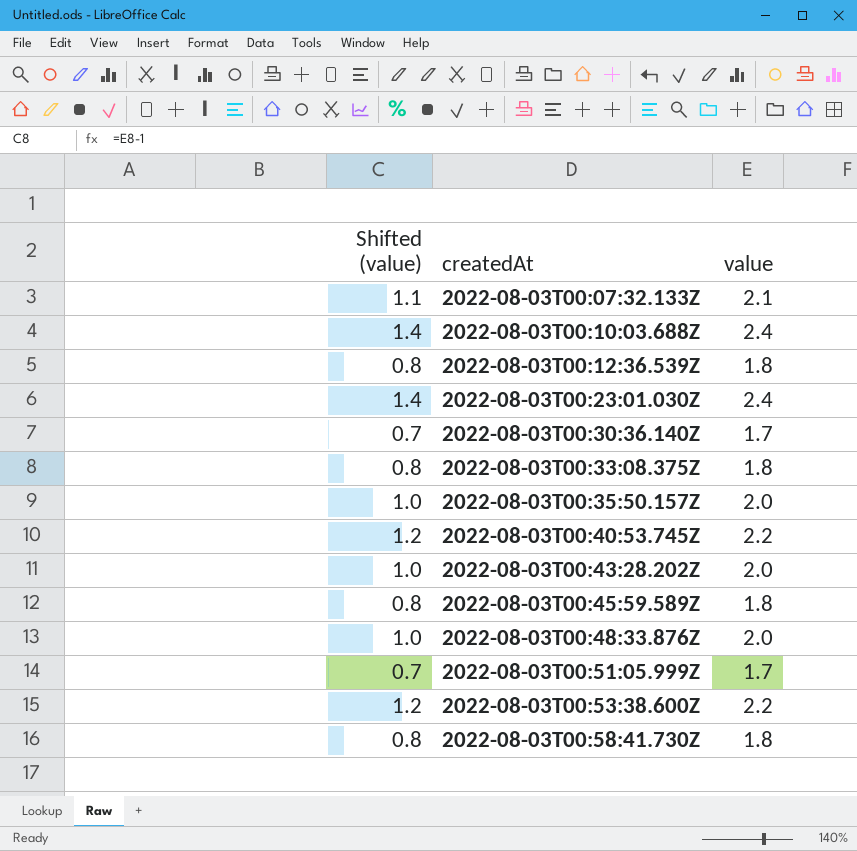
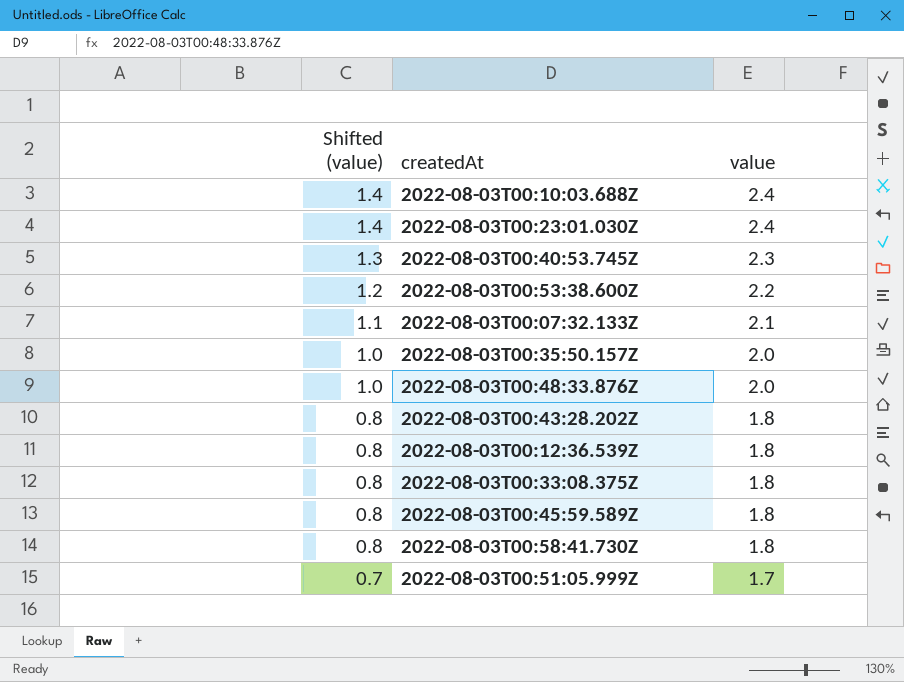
row order: createdAt ascending -> Shifted (value) descending
row 2022-08-03T00:30:36.140Z: 0.7 | 1.7 -> none
2022-08-03T00:40:53.745Z | Shifted (value): 1.2 -> 1.3
2022-08-03T00:40:53.745Z | value: 2.2 -> 2.3
2022-08-03T00:43:28.202Z | Shifted (value): 1.0 -> 0.8
2022-08-03T00:43:28.202Z | value: 2.0 -> 1.8

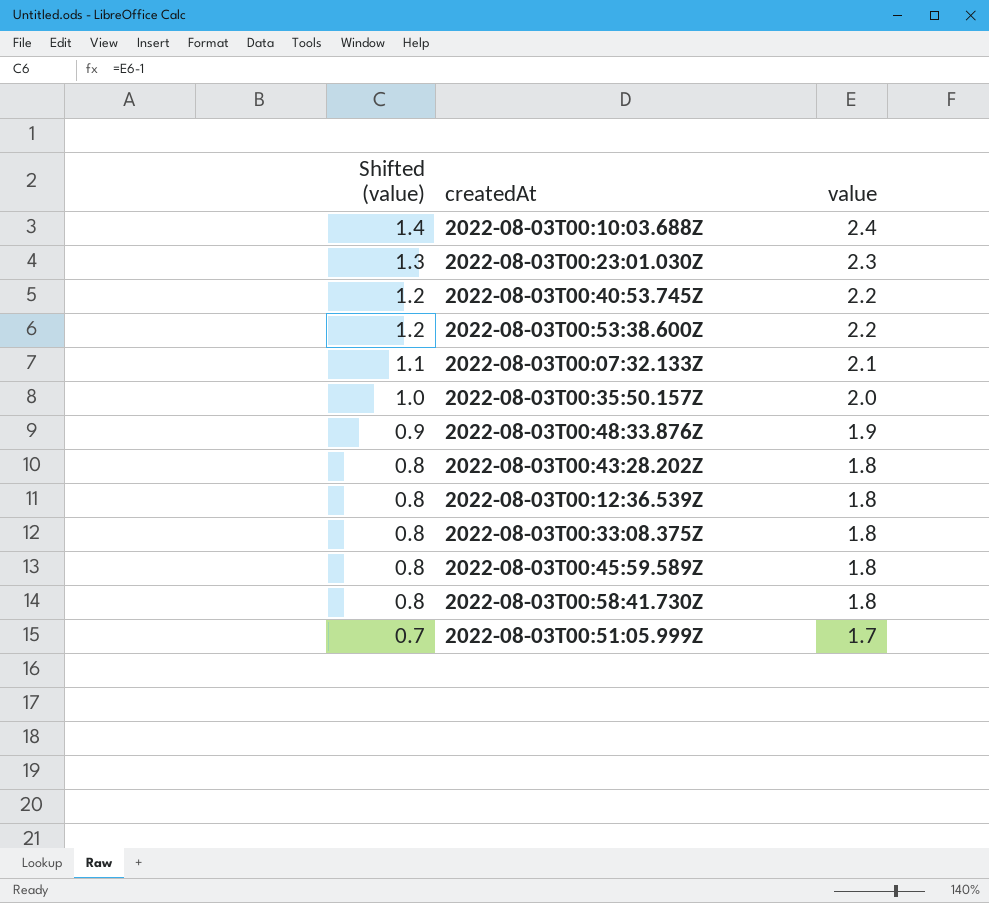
2022-08-03T00:23:01.030Z | Shifted (value): 1.4 -> 1.3
2022-08-03T00:23:01.030Z | value: 2.4 -> 2.3
2022-08-03T00:40:53.745Z | Shifted (value): 1.3 -> 1.2
2022-08-03T00:40:53.745Z | value: 2.3 -> 2.2
2022-08-03T00:48:33.876Z | Shifted (value): 1.0 -> 0.9
2022-08-03T00:48:33.876Z | value: 2.0 -> 1.9

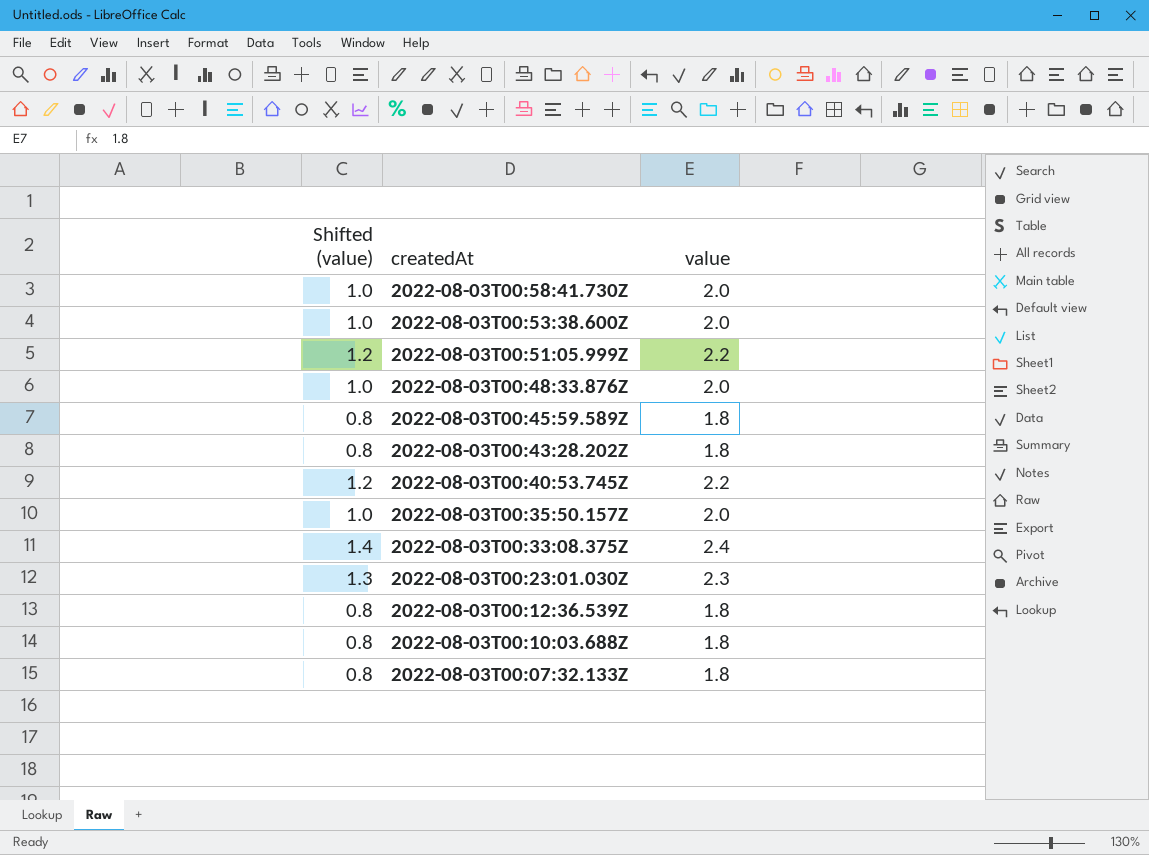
row order: Shifted (value) descending -> createdAt descending
2022-08-03T00:58:41.730Z | Shifted (value): 0.8 -> 1.0
2022-08-03T00:58:41.730Z | value: 1.8 -> 2.0
2022-08-03T00:53:38.600Z | Shifted (value): 1.2 -> 1.0
2022-08-03T00:53:38.600Z | value: 2.2 -> 2.0
2022-08-03T00:51:05.999Z | Shifted (value): 0.7 -> 1.2
2022-08-03T00:51:05.999Z | value: 1.7 -> 2.2
2022-08-03T00:48:33.876Z | Shifted (value): 0.9 -> 1.0
2022-08-03T00:48:33.876Z | value: 1.9 -> 2.0
2022-08-03T00:33:08.375Z | Shifted (value): 0.8 -> 1.4
2022-08-03T00:33:08.375Z | value: 1.8 -> 2.4
2022-08-03T00:10:03.688Z | Shifted (value): 1.4 -> 0.8
2022-08-03T00:10:03.688Z | value: 2.4 -> 1.8
2022-08-03T00:07:32.133Z | Shifted (value): 1.1 -> 0.8
2022-08-03T00:07:32.133Z | value: 2.1 -> 1.8

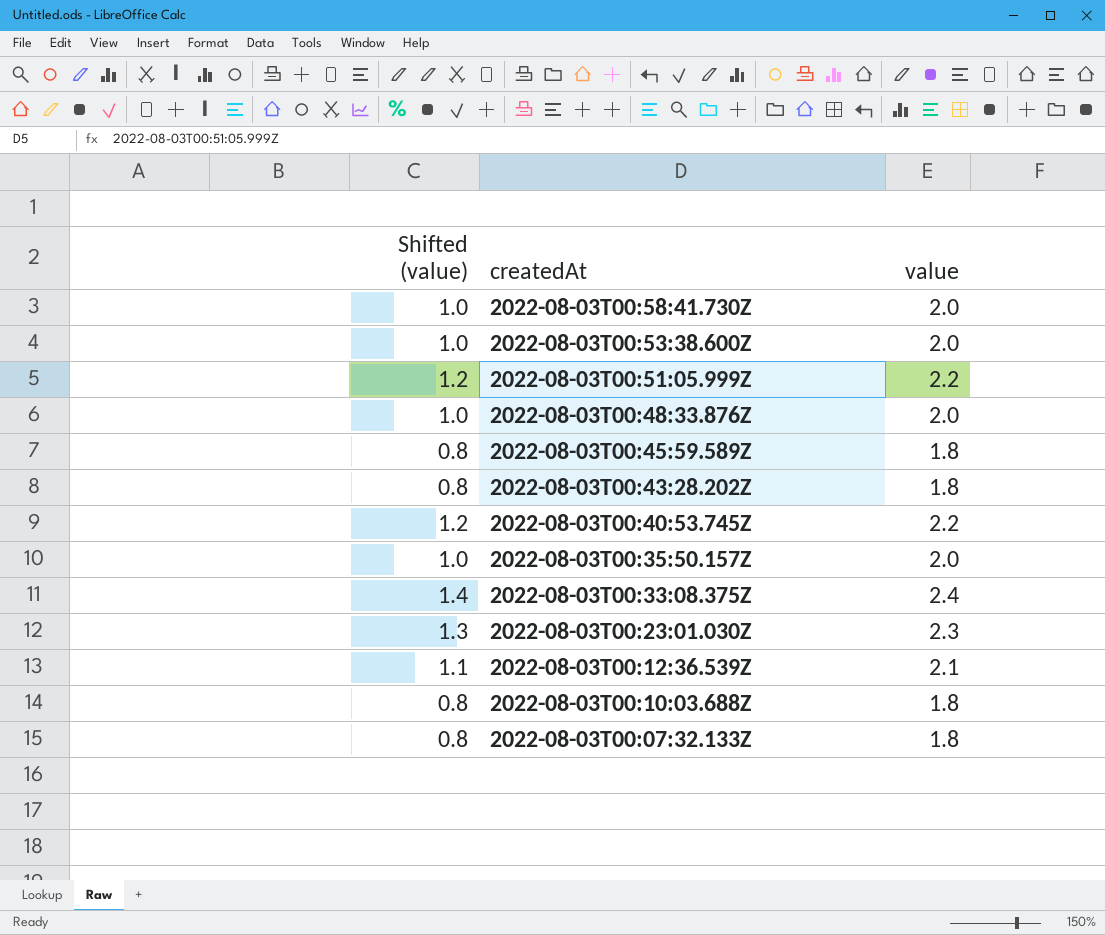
2022-08-03T00:12:36.539Z | Shifted (value): 0.8 -> 1.1
2022-08-03T00:12:36.539Z | value: 1.8 -> 2.1

